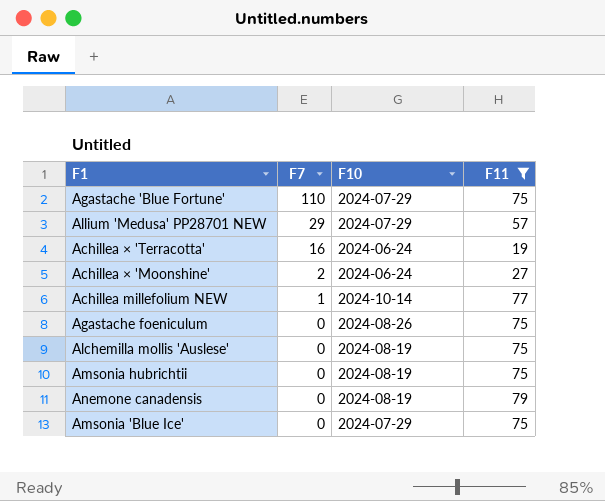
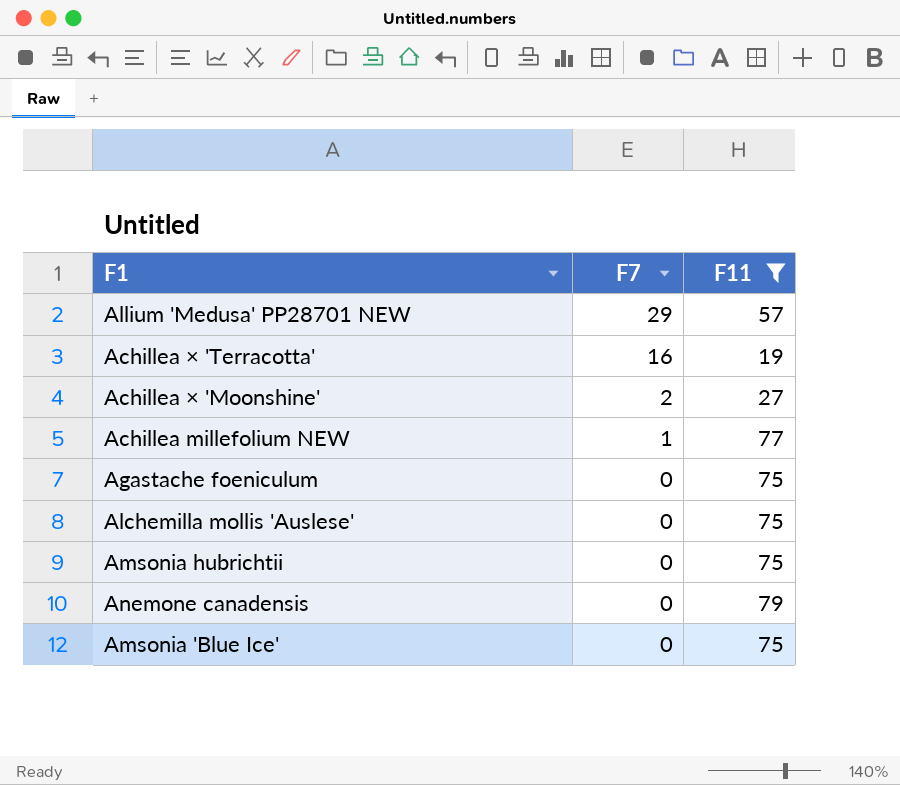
column F10 | position: 3 -> none
row Agastache 'Blue Fortune': 110 | 2024-07-29 | 75 -> none

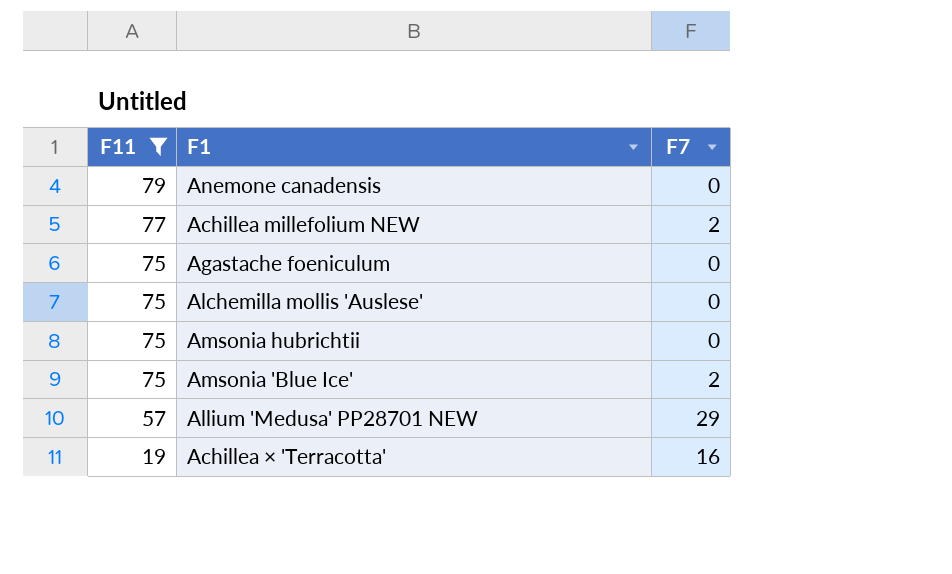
row order: F7 descending -> F11 descending
column F11 | position: 3 -> 1
row Achillea × 'Moonshine': 2 | 27 -> none
Achillea millefolium NEW | F7: 1 -> 2
Amsonia 'Blue Ice' | F7: 0 -> 2

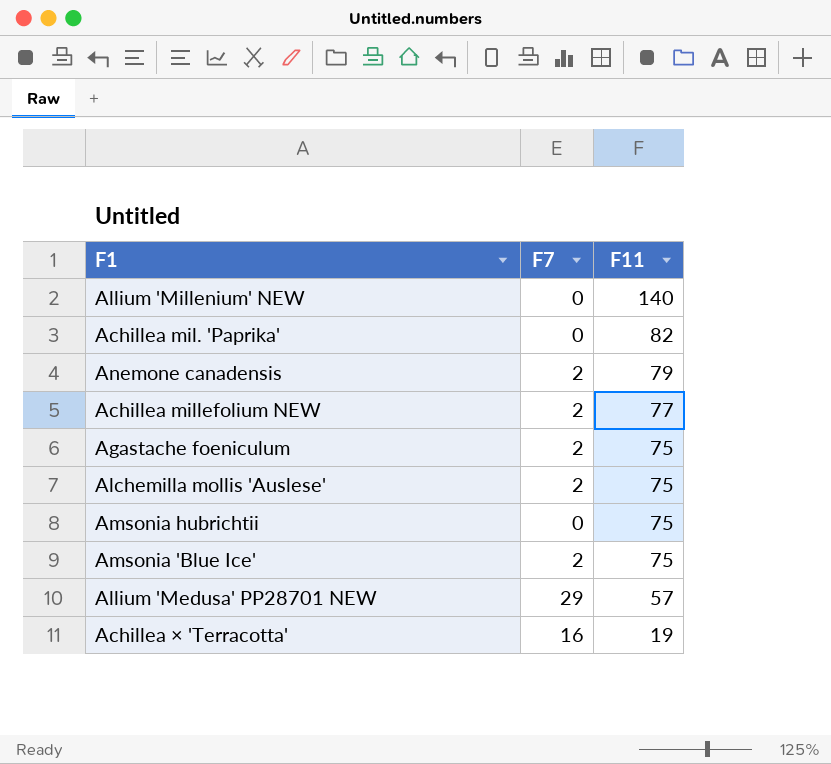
filter: F11 <= 79 -> none
column F11 | position: 1 -> 3
Anemone canadensis | F7: 0 -> 2
Agastache foeniculum | F7: 0 -> 2
Alchemilla mollis 'Auslese' | F7: 0 -> 2

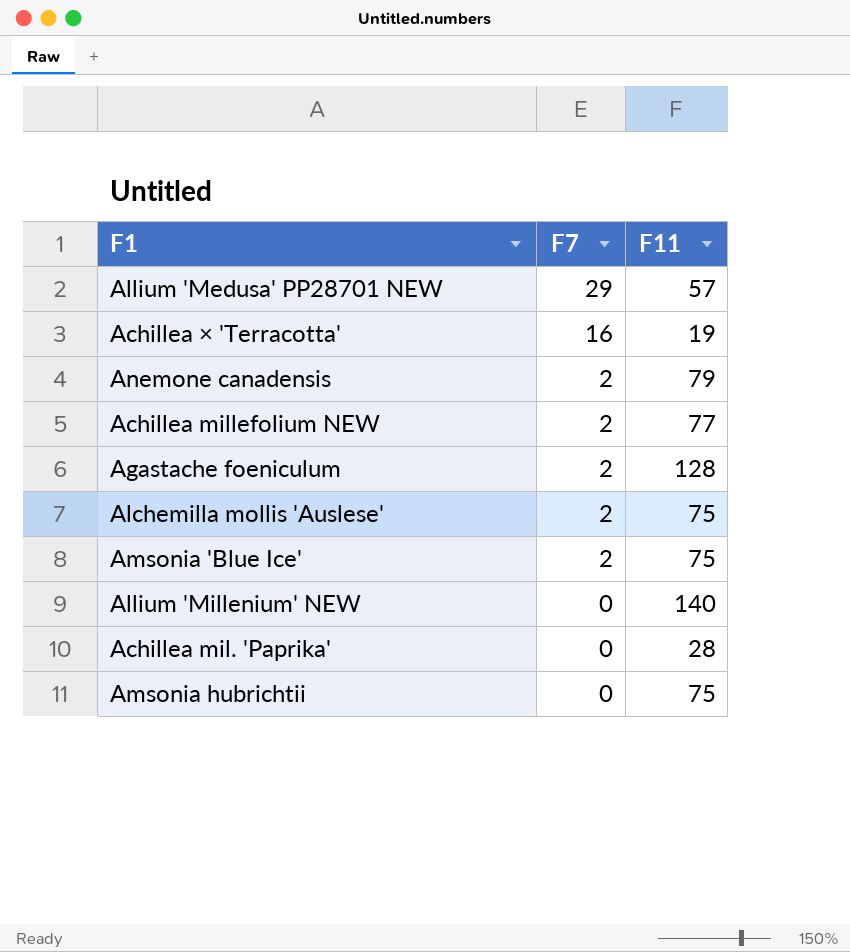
row order: F11 descending -> F7 descending
Agastache foeniculum | F11: 75 -> 128
Achillea mil. 'Paprika' | F11: 82 -> 28

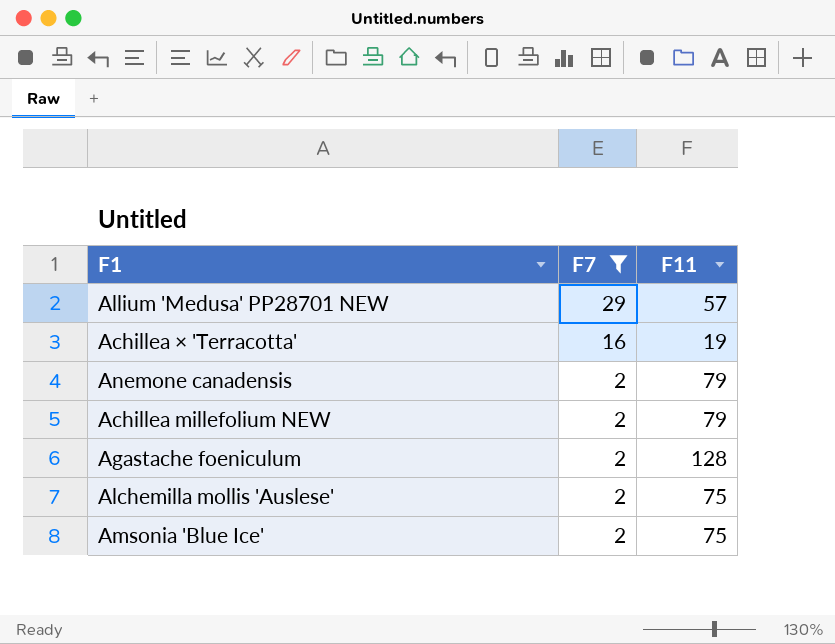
filter: none -> F7 != 0
Achillea millefolium NEW | F11: 77 -> 79

